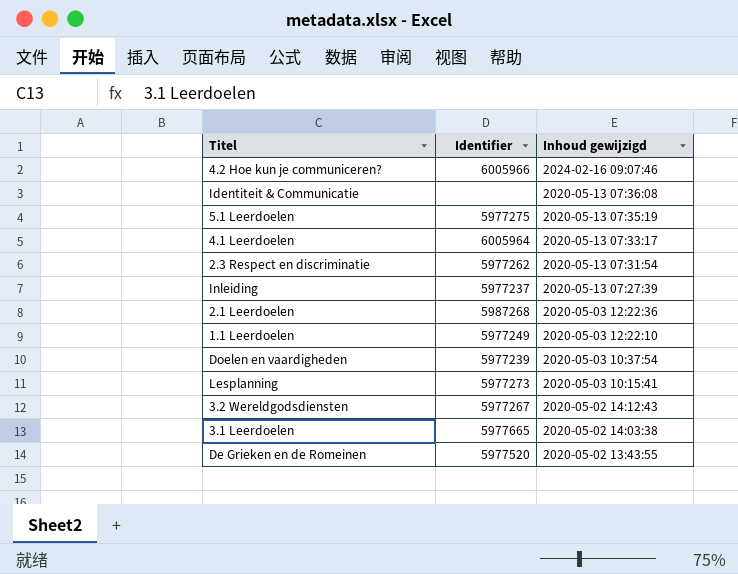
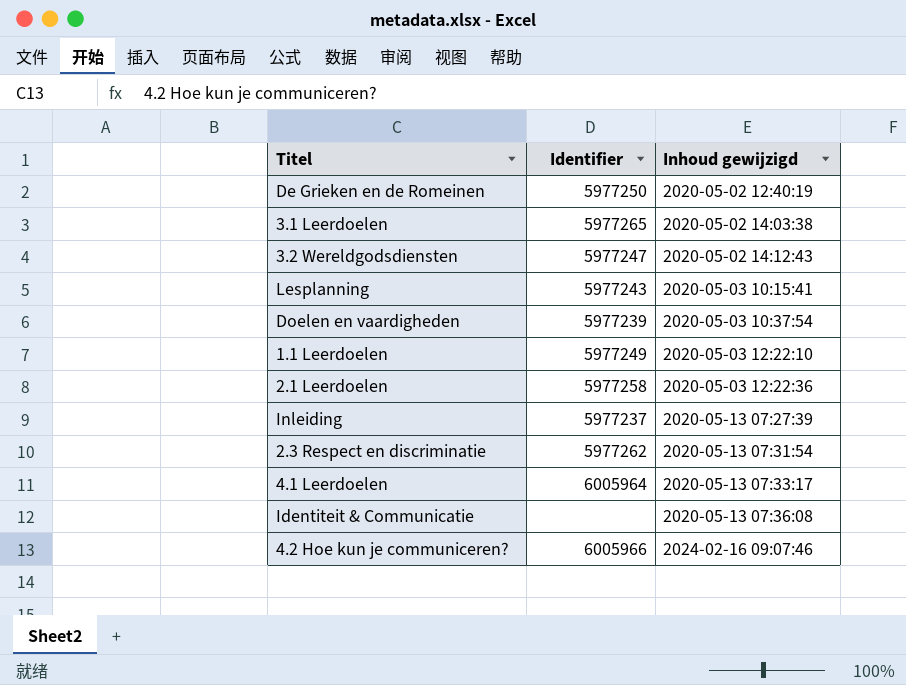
row order: Inhoud gewijzigd descending -> Inhoud gewijzigd ascending
row 5.1 Leerdoelen: 5977275 | 2020-05-13 07:35:19 -> none
De Grieken en de Romeinen | Identifier: 5977520 -> 5977250
De Grieken en de Romeinen | Inhoud gewijzigd: 2020-05-02 13:43:55 -> 2020-05-02 12:40:19
3.1 Leerdoelen | Identifier: 5977665 -> 5977265
3.2 Wereldgodsdiensten | Identifier: 5977267 -> 5977247
Lesplanning | Identifier: 5977273 -> 5977243
2.1 Leerdoelen | Identifier: 5987268 -> 5977258

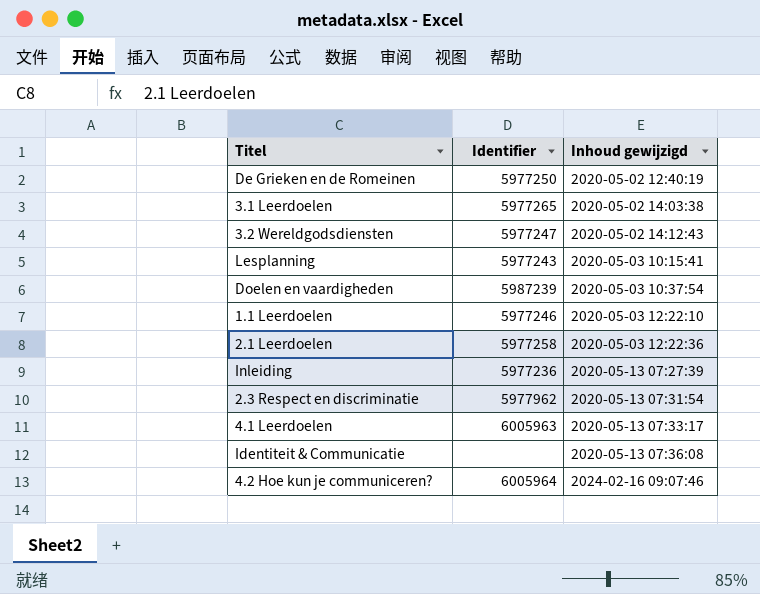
Doelen en vaardigheden | Identifier: 5977239 -> 5987239
1.1 Leerdoelen | Identifier: 5977249 -> 5977246
Inleiding | Identifier: 5977237 -> 5977236
2.3 Respect en discriminatie | Identifier: 5977262 -> 5977962
4.1 Leerdoelen | Identifier: 6005964 -> 6005963
4.2 Hoe kun je communiceren? | Identifier: 6005966 -> 6005964

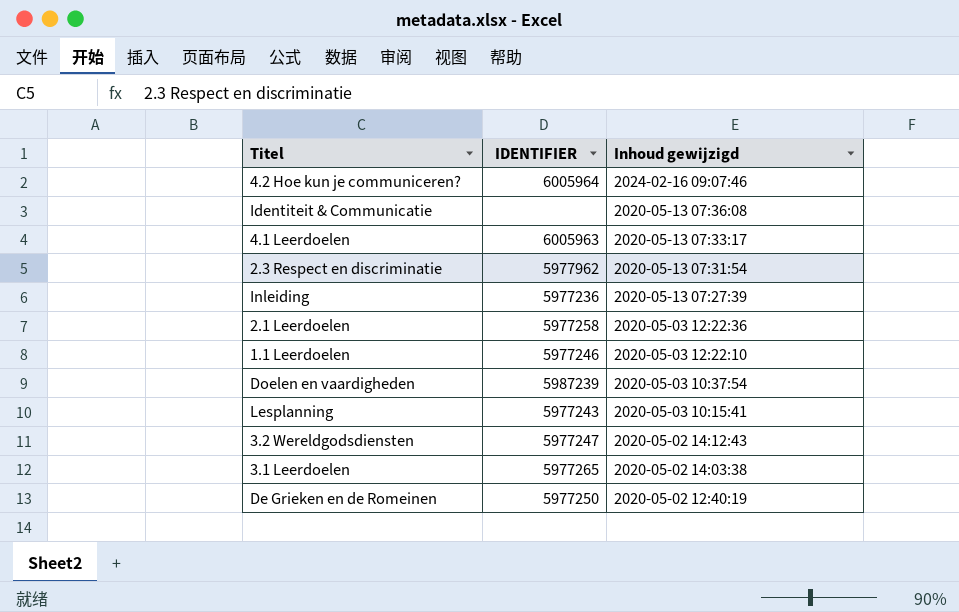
row order: Inhoud gewijzigd ascending -> Inhoud gewijzigd descending
column name: Identifier -> IDENTIFIER

